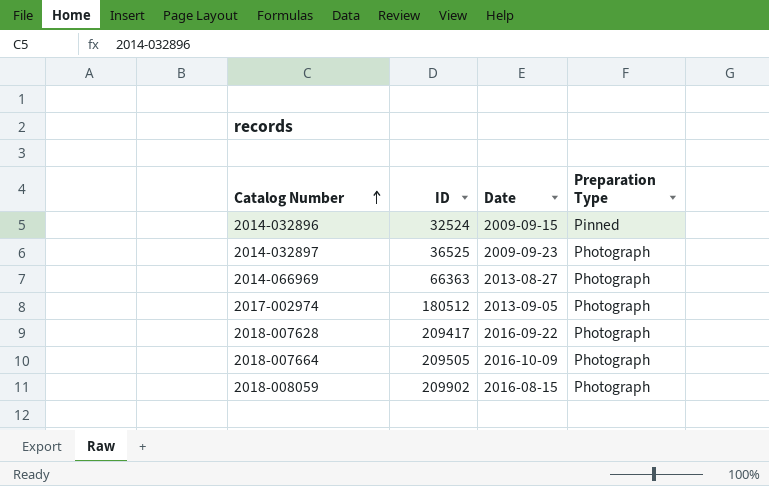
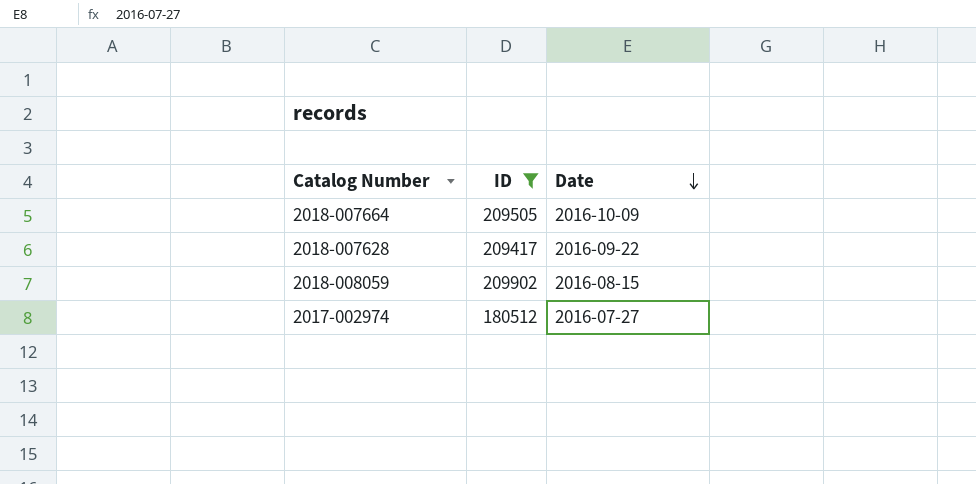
filter: none -> ID >= 180512
row order: Catalog Number ascending -> Date descending
column Preparation Type | position: 4 -> none
2017-002974 | Date: 2013-09-05 -> 2016-07-27

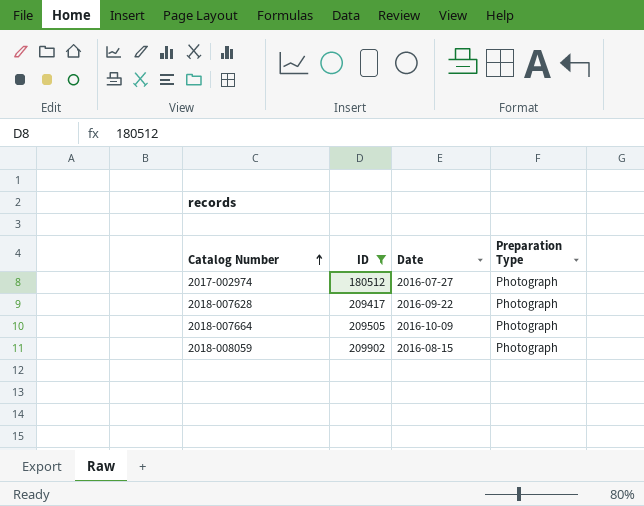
row order: Date descending -> Catalog Number ascending
column Preparation Type | position: none -> 4

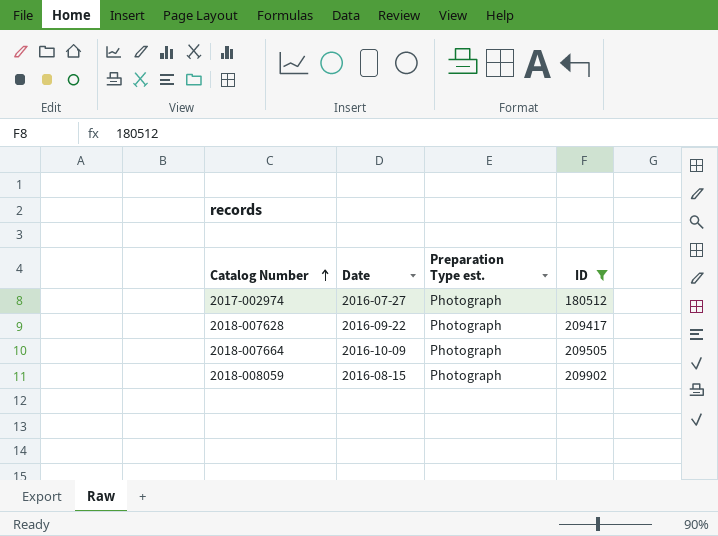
column name: Preparation Type -> Preparation Type est.
column ID | position: 2 -> 4

